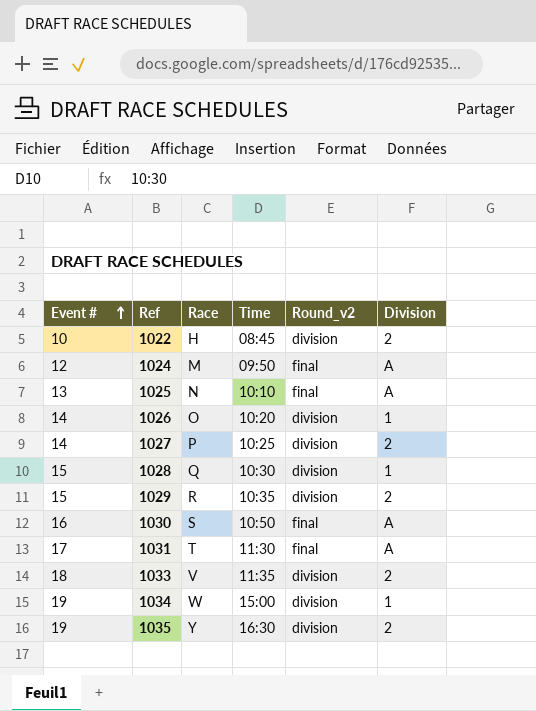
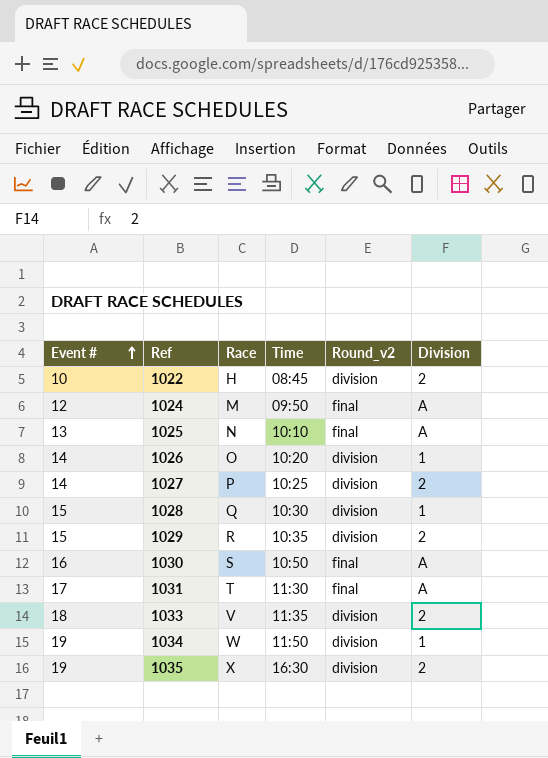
1034 | Time: 15:00 -> 11:50
1035 | Race: Y -> X

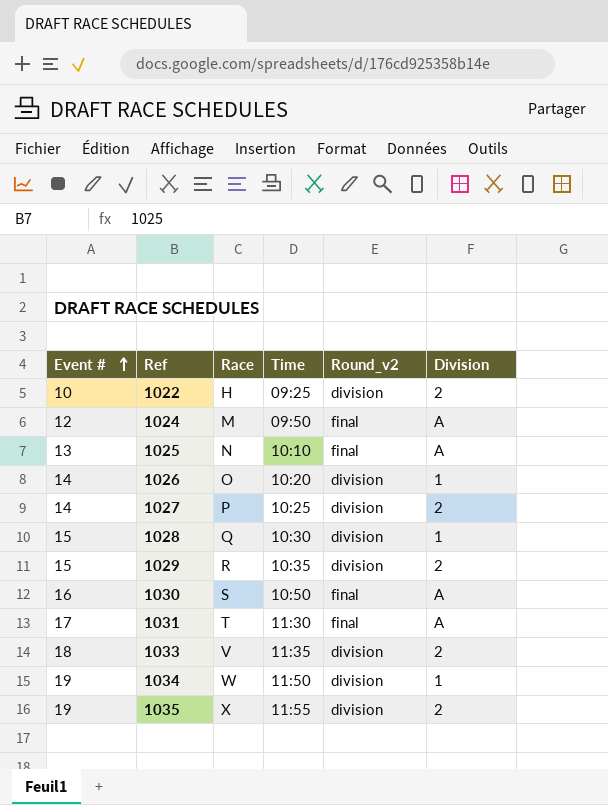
1022 | Time: 08:45 -> 09:25
1035 | Time: 16:30 -> 11:55

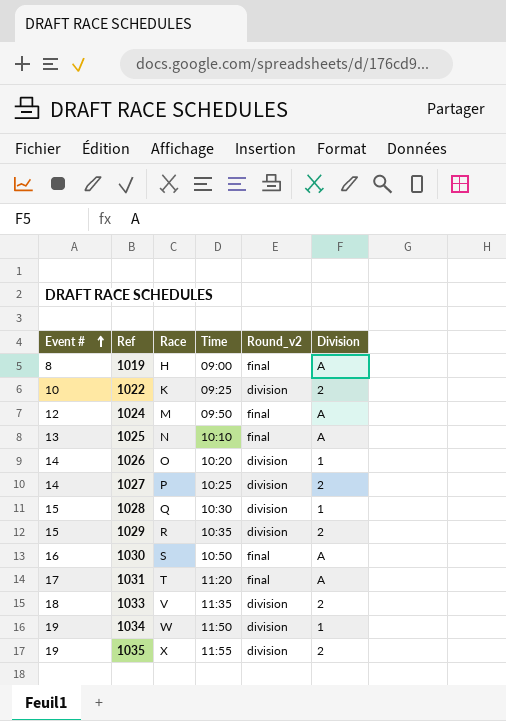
row 1019: none -> 8 | H | 09:00 | final | A
1022 | Race: H -> K
1031 | Time: 11:30 -> 11:20

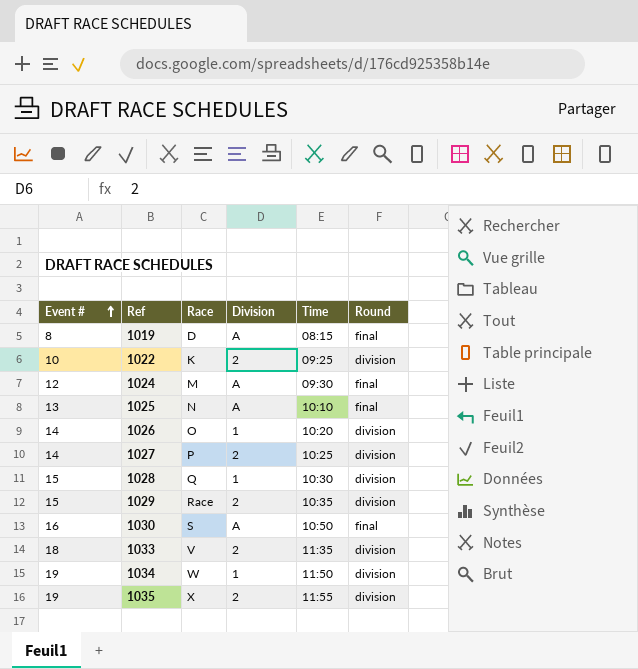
column Division | position: 6 -> 4
column name: Round_v2 -> Round
row 1031: 17 | T | 11:20 | final | A -> none
1019 | Race: H -> D
1019 | Time: 09:00 -> 08:15
1024 | Time: 09:50 -> 09:30
1029 | Race: R -> Race

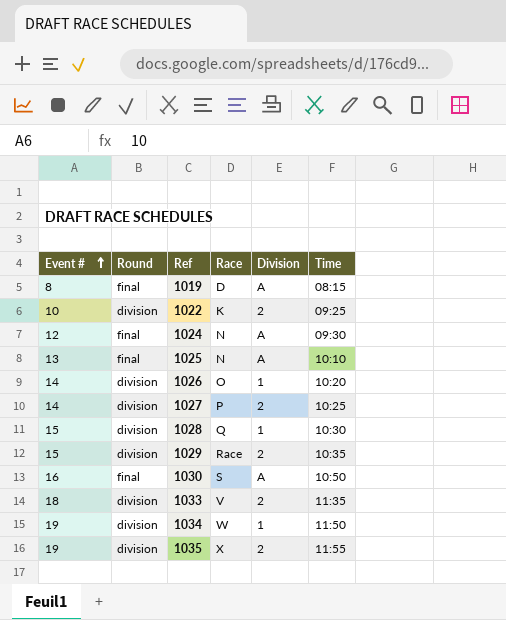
column Round | position: 6 -> 2
1024 | Race: M -> N

